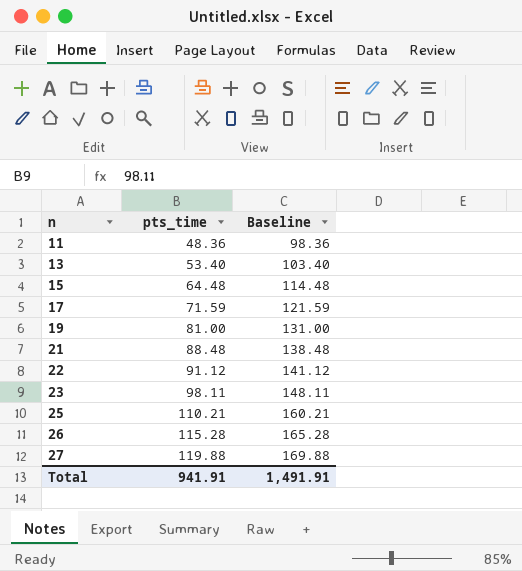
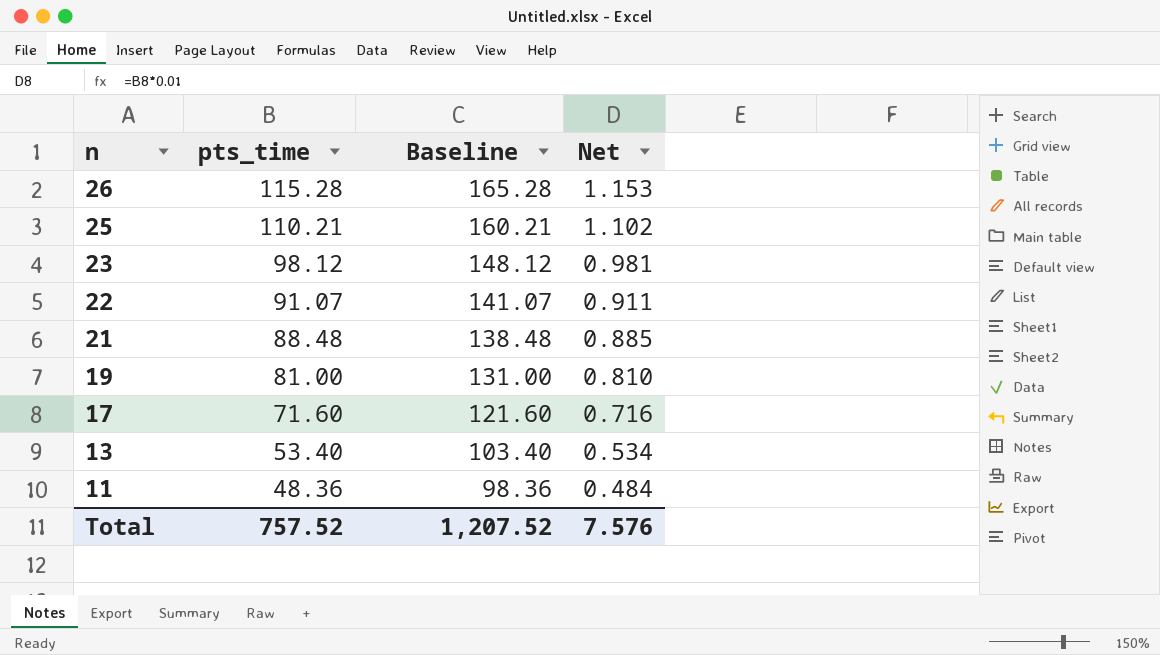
row order: n ascending -> n descending
column Net | formula: none -> [pts_time] * 0.01
row 15: 64.48 | 114.48 -> none
row 27: 119.88 | 169.88 -> none
23 | pts_time: 98.11 -> 98.12
23 | Baseline: 148.11 -> 148.12
22 | pts_time: 91.12 -> 91.07
22 | Baseline: 141.12 -> 141.07
17 | pts_time: 71.59 -> 71.60
17 | Baseline: 121.59 -> 121.60
Total | pts_time: 941.91 -> 757.52
Total | Baseline: 1,491.91 -> 1,207.52

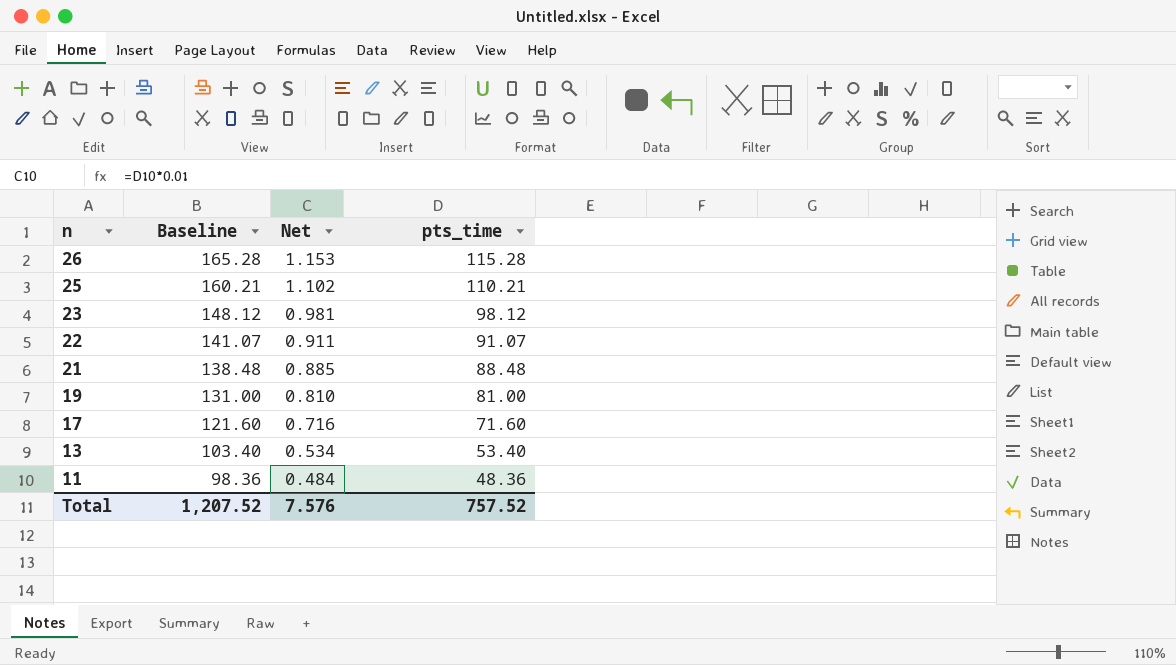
column pts_time | position: 2 -> 4

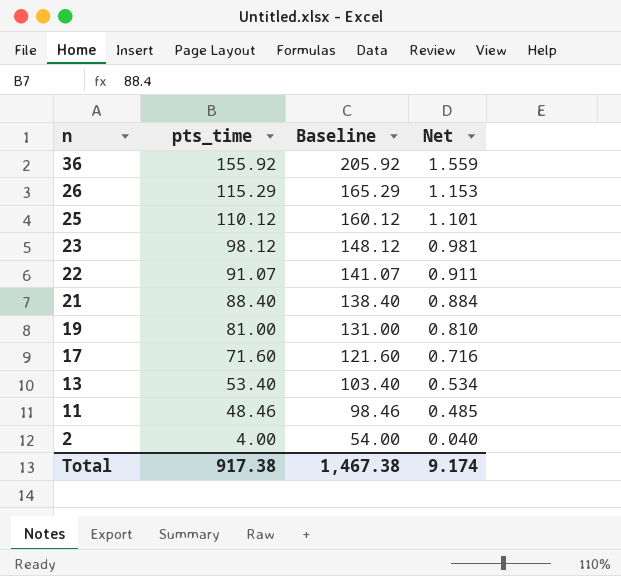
column pts_time | position: 4 -> 2
row 36: none -> 155.92 | 205.92 | 1.559
26 | pts_time: 115.28 -> 115.29
26 | Baseline: 165.28 -> 165.29
25 | pts_time: 110.21 -> 110.12
25 | Baseline: 160.21 -> 160.12
25 | Net: 1.102 -> 1.101
21 | pts_time: 88.48 -> 88.40
21 | Baseline: 138.48 -> 138.40
21 | Net: 0.885 -> 0.884
11 | pts_time: 48.36 -> 48.46
11 | Baseline: 98.36 -> 98.46
11 | Net: 0.484 -> 0.485
row 2: none -> 4.00 | 54.00 | 0.040
Total | pts_time: 757.52 -> 917.38
Total | Baseline: 1,207.52 -> 1,467.38
Total | Net: 7.576 -> 9.174

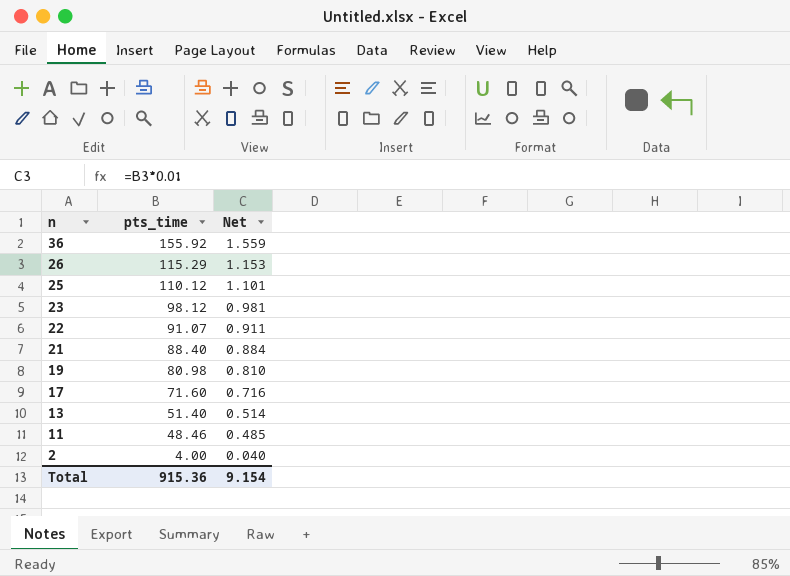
column Baseline | formula: [pts_time] + 50 -> none
19 | pts_time: 81.00 -> 80.98
13 | pts_time: 53.40 -> 51.40
13 | Net: 0.534 -> 0.514
Total | pts_time: 917.38 -> 915.36
Total | Net: 9.174 -> 9.154

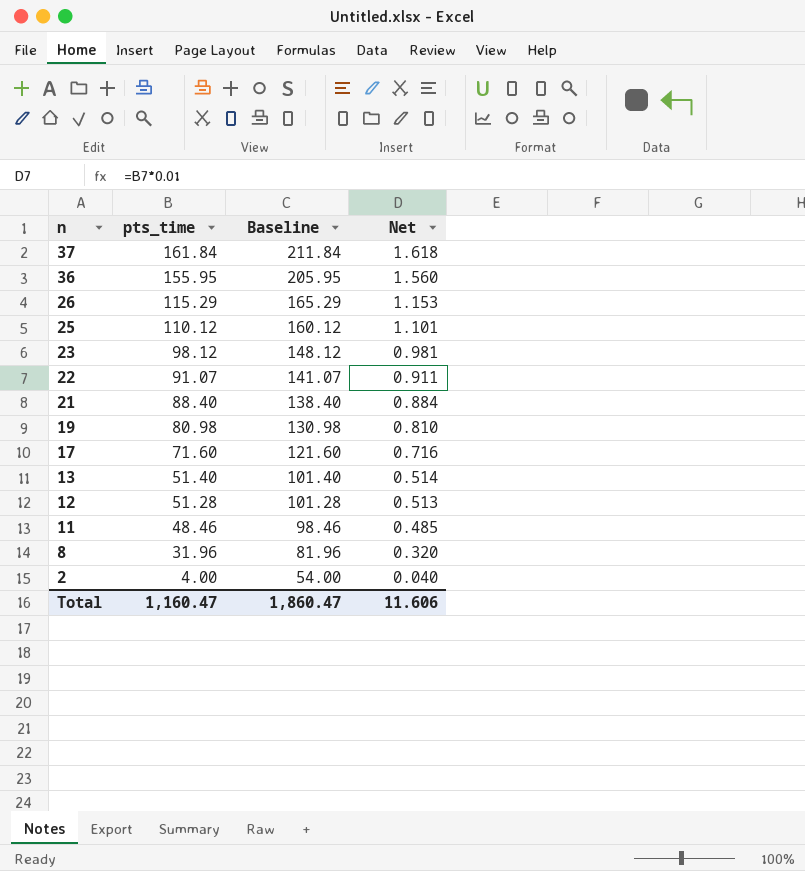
column Baseline | formula: none -> [pts_time] + 50
row 37: none -> 161.84 | 211.84 | 1.618
36 | pts_time: 155.92 -> 155.95
36 | Net: 1.559 -> 1.560
row 12: none -> 51.28 | 101.28 | 0.513
row 8: none -> 31.96 | 81.96 | 0.320
Total | pts_time: 915.36 -> 1,160.47
Total | Net: 9.154 -> 11.606

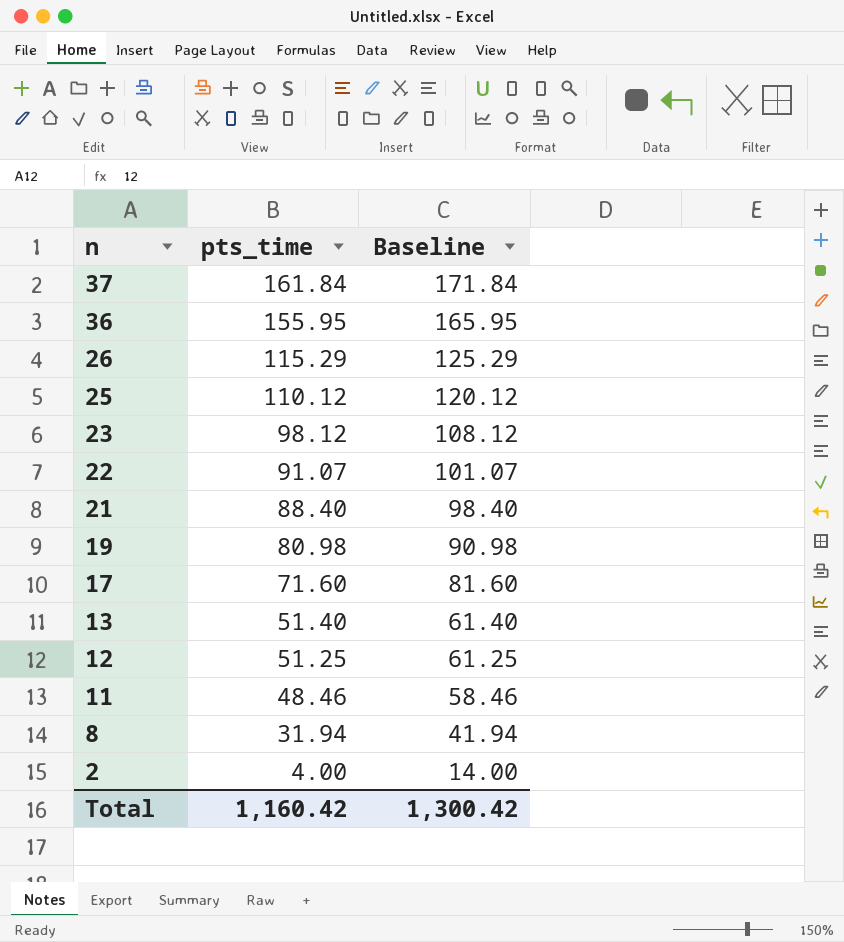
column Net | formula: [pts_time] * 0.01 -> none
column Baseline | formula: [pts_time] + 50 -> [pts_time] + 10
12 | pts_time: 51.28 -> 51.25
8 | pts_time: 31.96 -> 31.94
Total | pts_time: 1,160.47 -> 1,160.42
Total | Baseline: 1,860.47 -> 1,300.42

